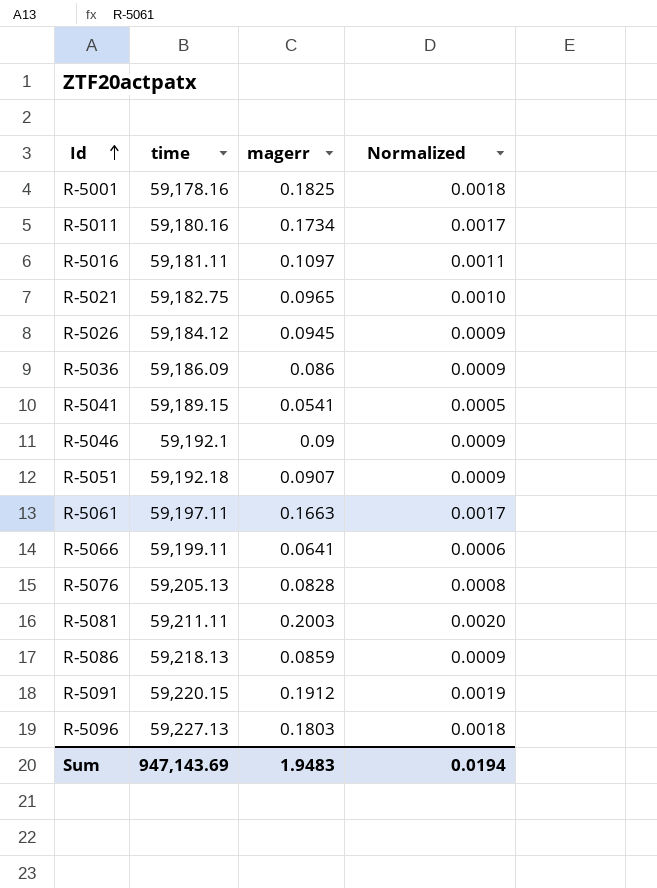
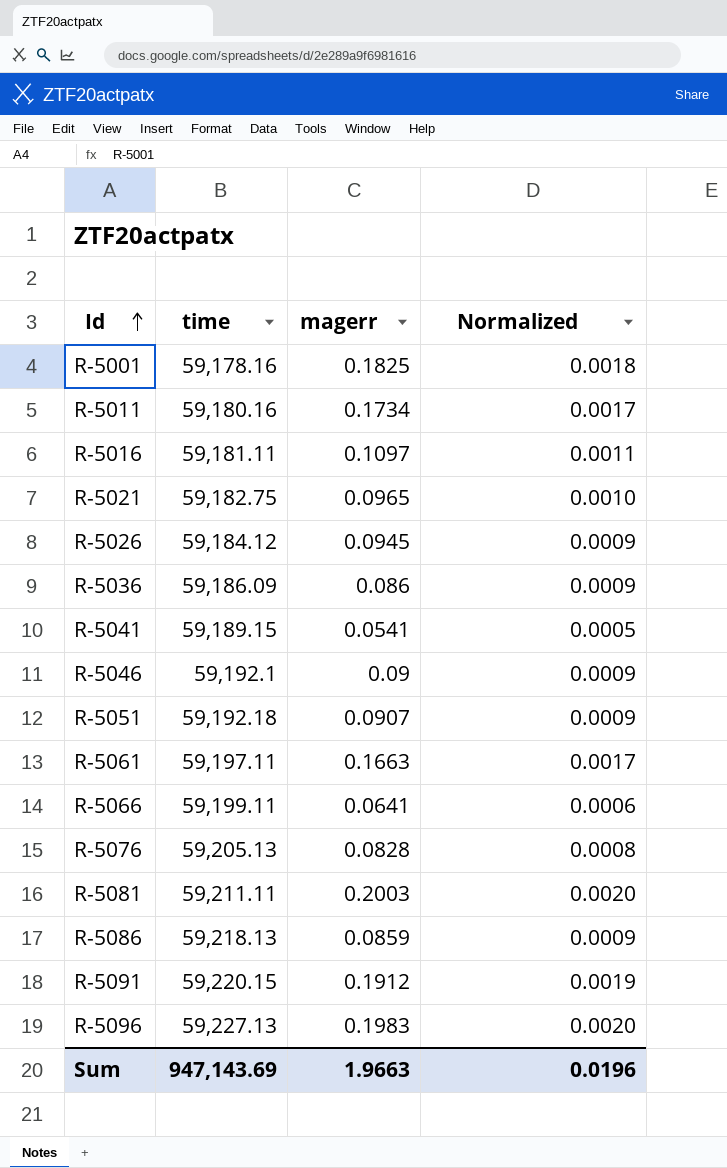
R-5096 | magerr: 0.1803 -> 0.1983
R-5096 | Normalized: 0.0018 -> 0.0020
Sum | magerr: 1.9483 -> 1.9663
Sum | Normalized: 0.0194 -> 0.0196

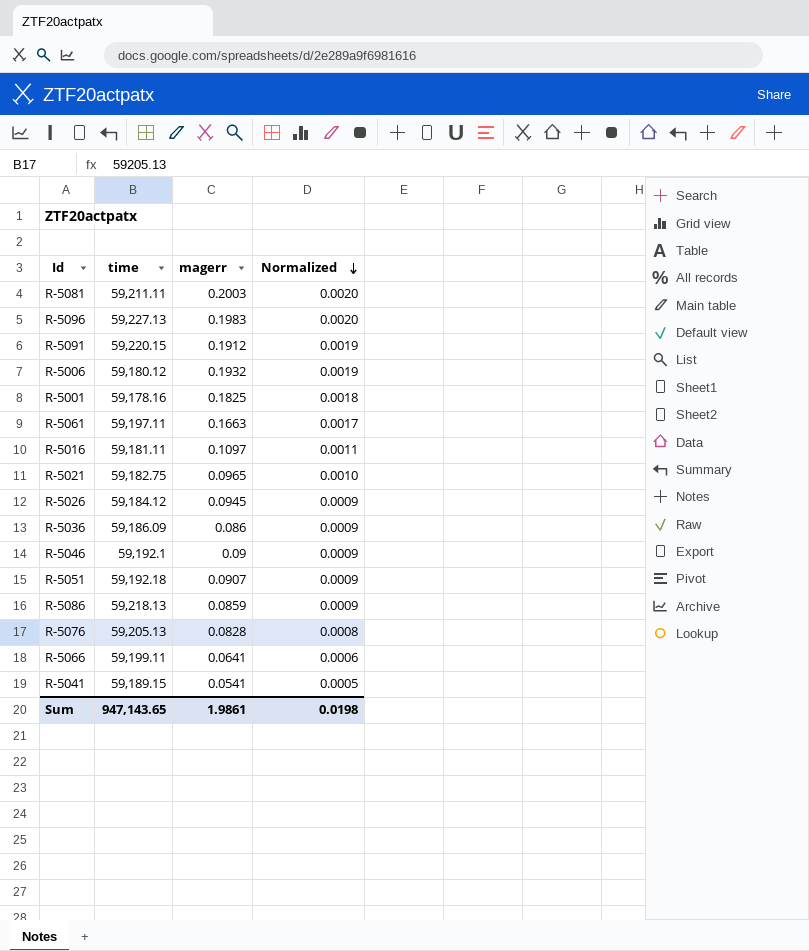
row order: Id ascending -> Normalized descending
row R-5011: 59,180.16 | 0.1734 | 0.0017 -> none
row R-5006: none -> 59,180.12 | 0.1932 | 0.0019
Sum | time: 947,143.69 -> 947,143.65
Sum | magerr: 1.9663 -> 1.9861
Sum | Normalized: 0.0196 -> 0.0198

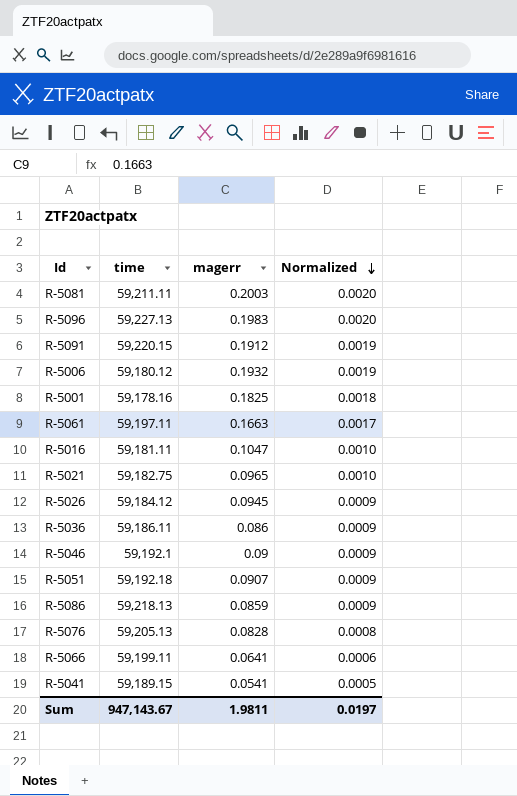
R-5016 | magerr: 0.1097 -> 0.1047
R-5016 | Normalized: 0.0011 -> 0.0010
R-5036 | time: 59,186.09 -> 59,186.11
Sum | time: 947,143.65 -> 947,143.67
Sum | magerr: 1.9861 -> 1.9811
Sum | Normalized: 0.0198 -> 0.0197

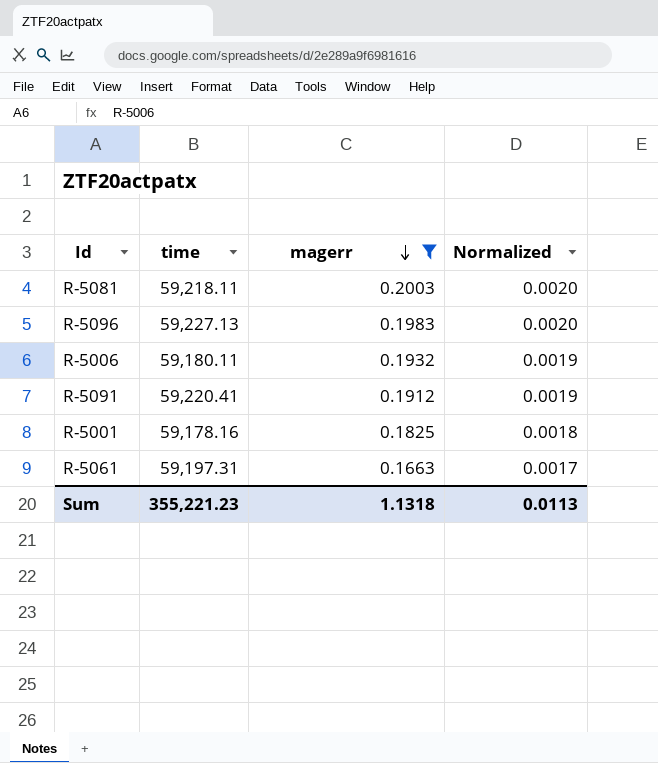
filter: none -> magerr >= 0.1663
row order: Normalized descending -> magerr descending
R-5081 | time: 59,211.11 -> 59,218.11
R-5006 | time: 59,180.12 -> 59,180.11
R-5091 | time: 59,220.15 -> 59,220.41
R-5061 | time: 59,197.11 -> 59,197.31
Sum | time: 947,143.67 -> 355,221.23
Sum | magerr: 1.9811 -> 1.1318
Sum | Normalized: 0.0197 -> 0.0113

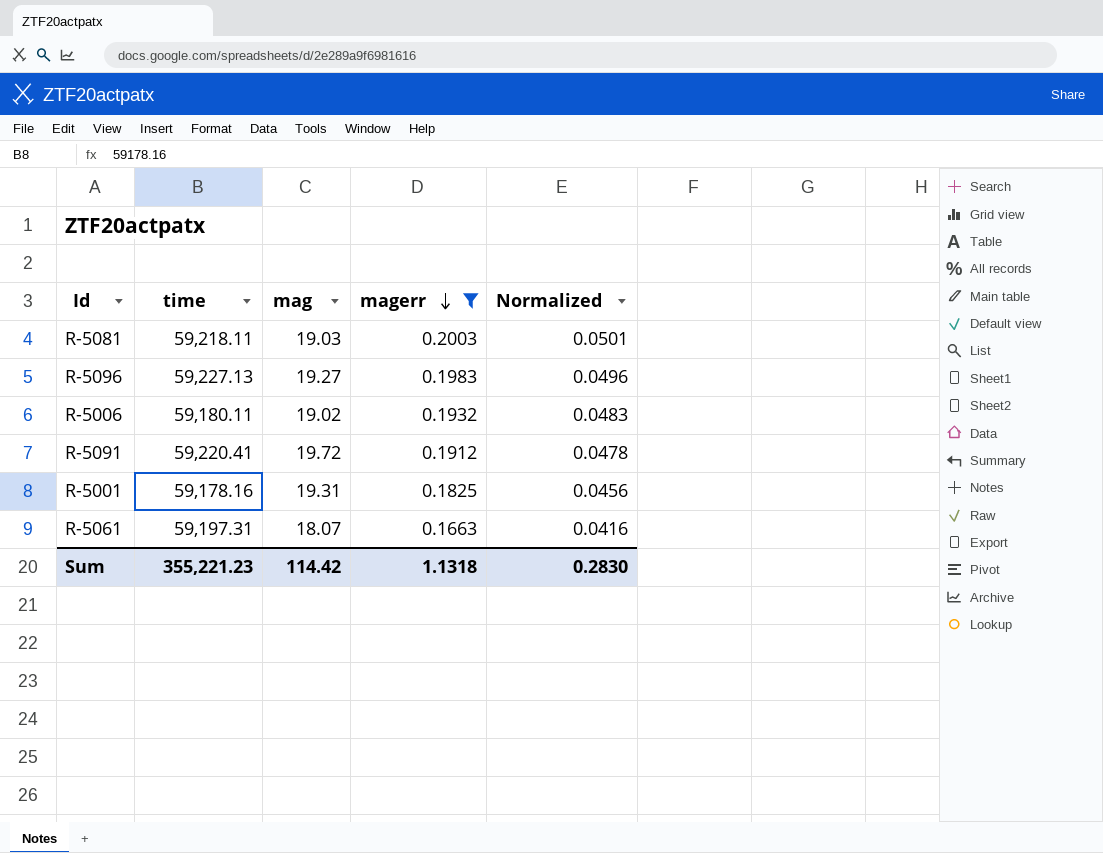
column mag | position: none -> 3
column Normalized | formula: [magerr] * 0.01 -> [magerr] * 0.25
Sum | Normalized: 0.0113 -> 0.2830

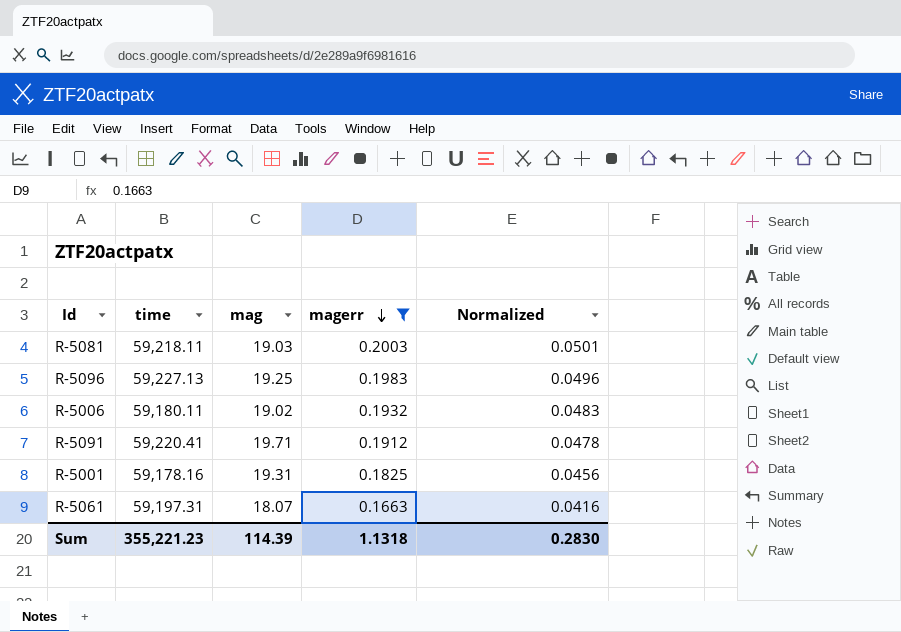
R-5096 | mag: 19.27 -> 19.25
R-5091 | mag: 19.72 -> 19.71
Sum | mag: 114.42 -> 114.39

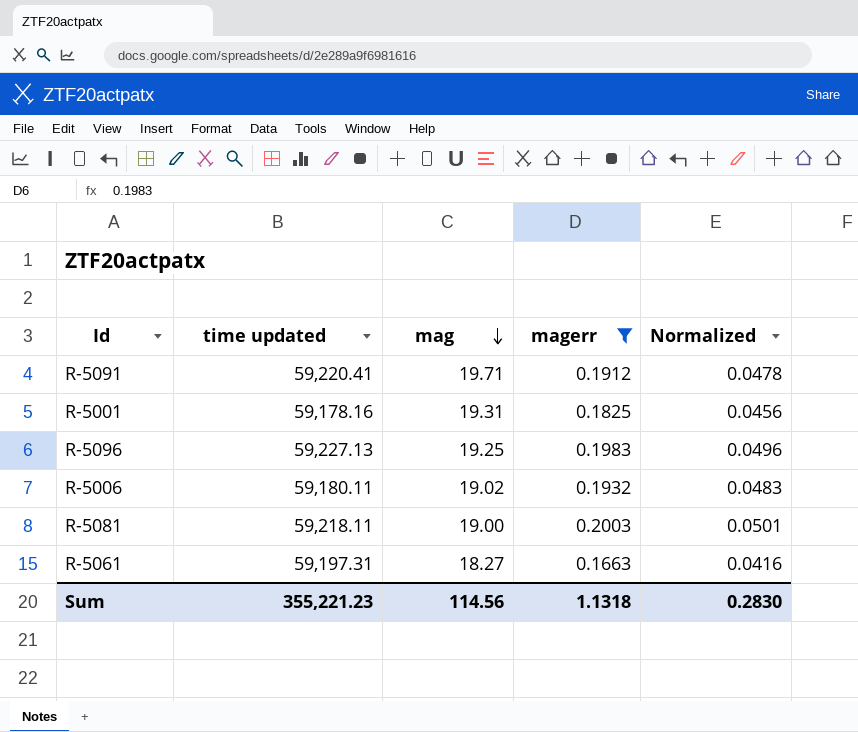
row order: magerr descending -> mag descending
column name: time -> time updated
R-5081 | mag: 19.03 -> 19.00
R-5061 | mag: 18.07 -> 18.27
Sum | mag: 114.39 -> 114.56

